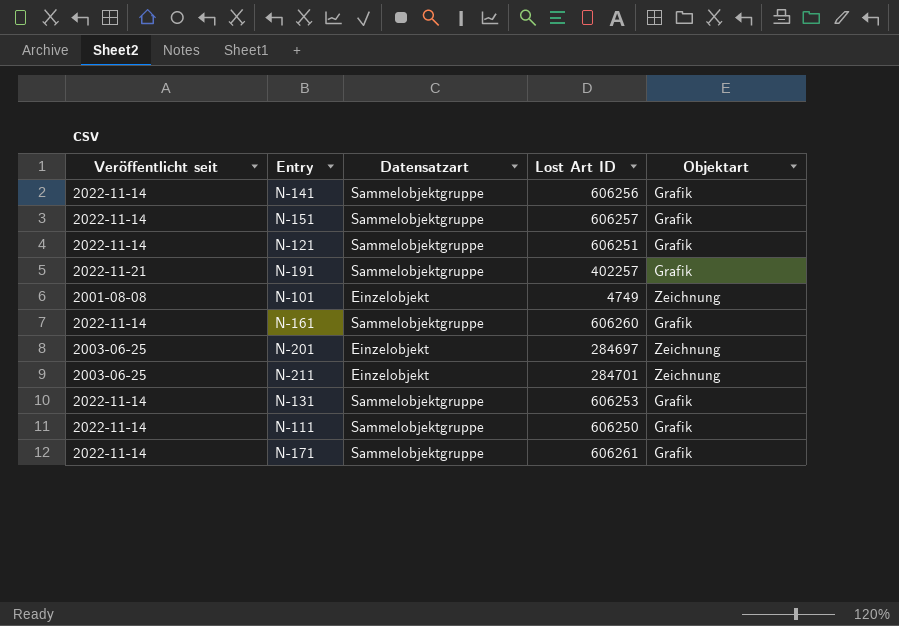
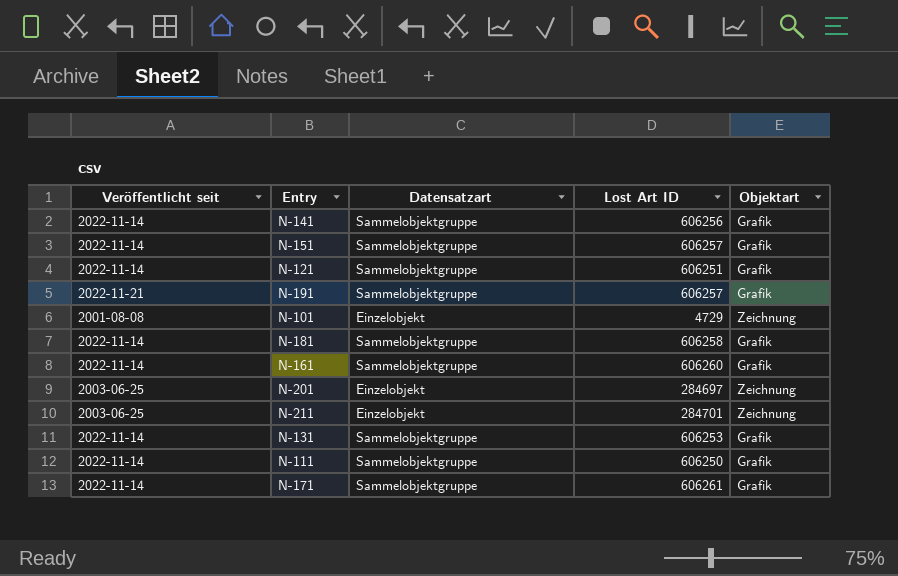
N-191 | Lost Art ID: 402257 -> 606257
N-101 | Lost Art ID: 4749 -> 4729
row N-181: none -> 2022-11-14 | Sammelobjektgruppe | 606258 | Grafik

